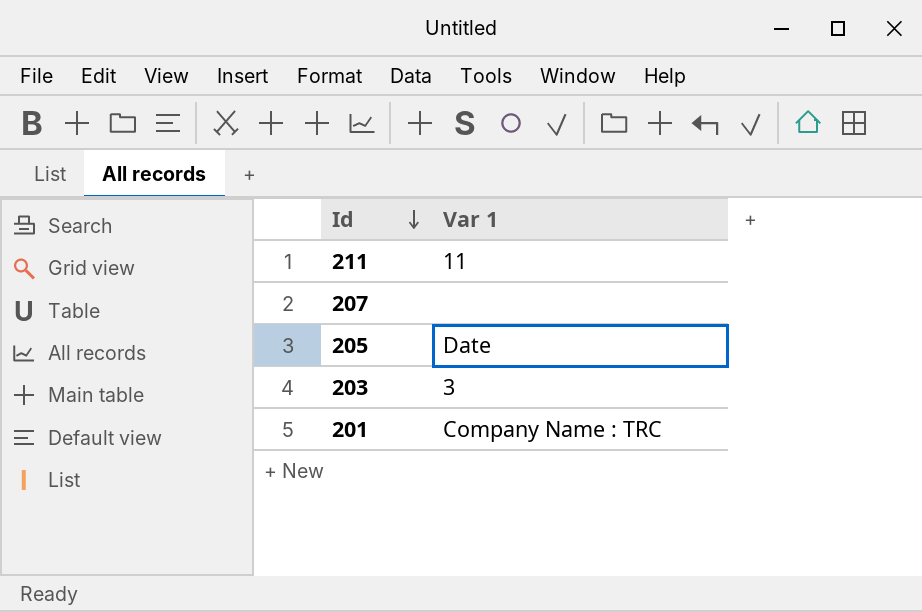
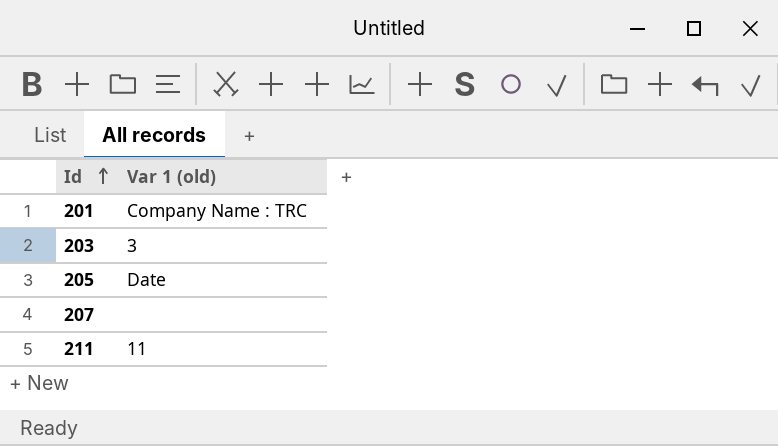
row order: Id descending -> Id ascending
column name: Var 1 -> Var 1 (old)

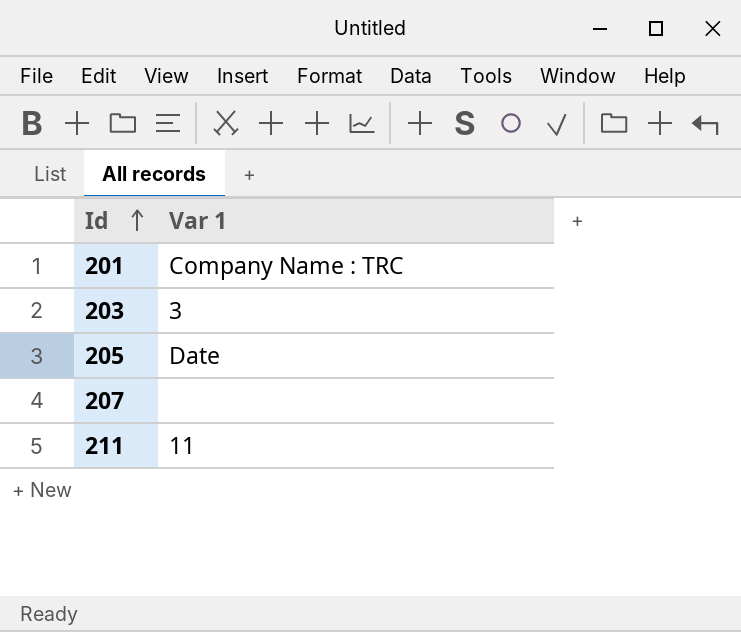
column name: Var 1 (old) -> Var 1

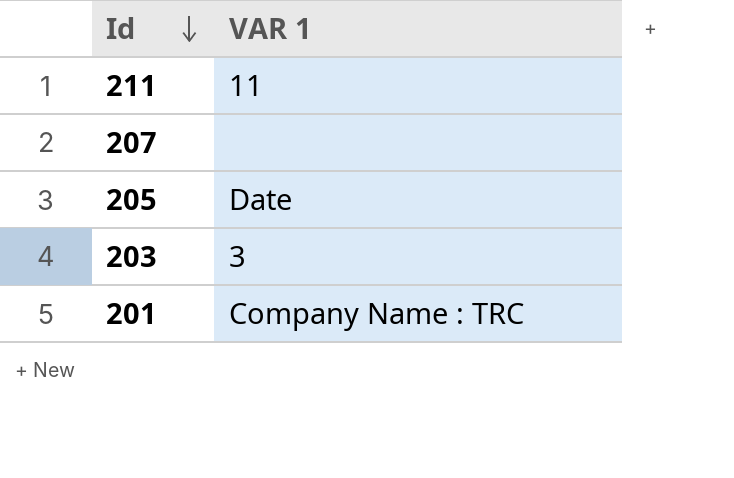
row order: Id ascending -> Id descending
column name: Var 1 -> VAR 1

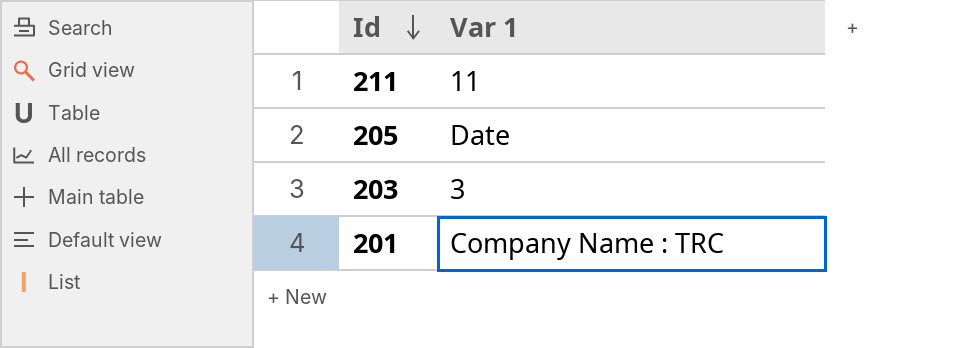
column name: VAR 1 -> Var 1
row 207: none -> none

